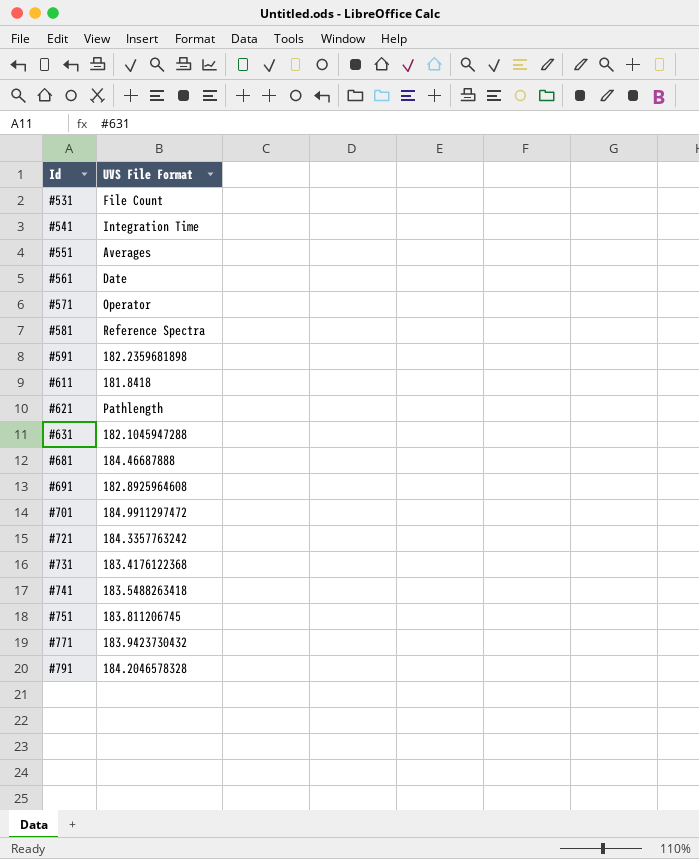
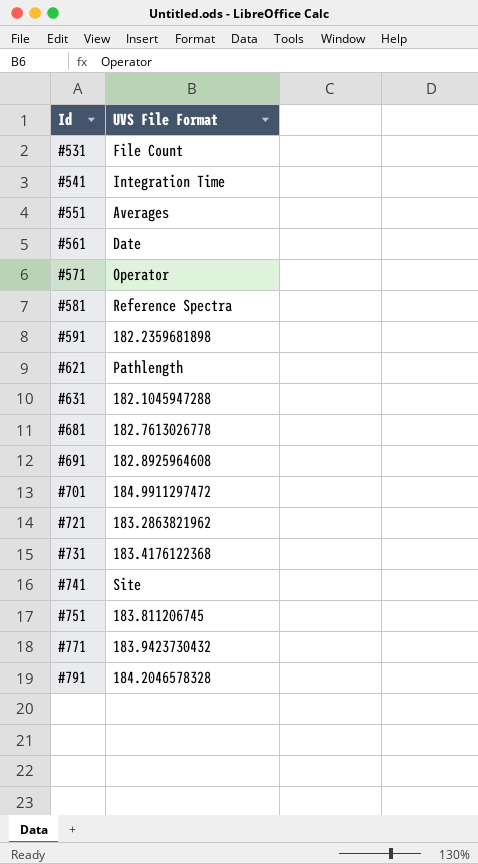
row #611: 181.8418 -> none
#681 | UVS File Format: 184.46687888 -> 182.7613026778
#721 | UVS File Format: 184.3357763242 -> 183.2863821962
#741 | UVS File Format: 183.5488263418 -> Site

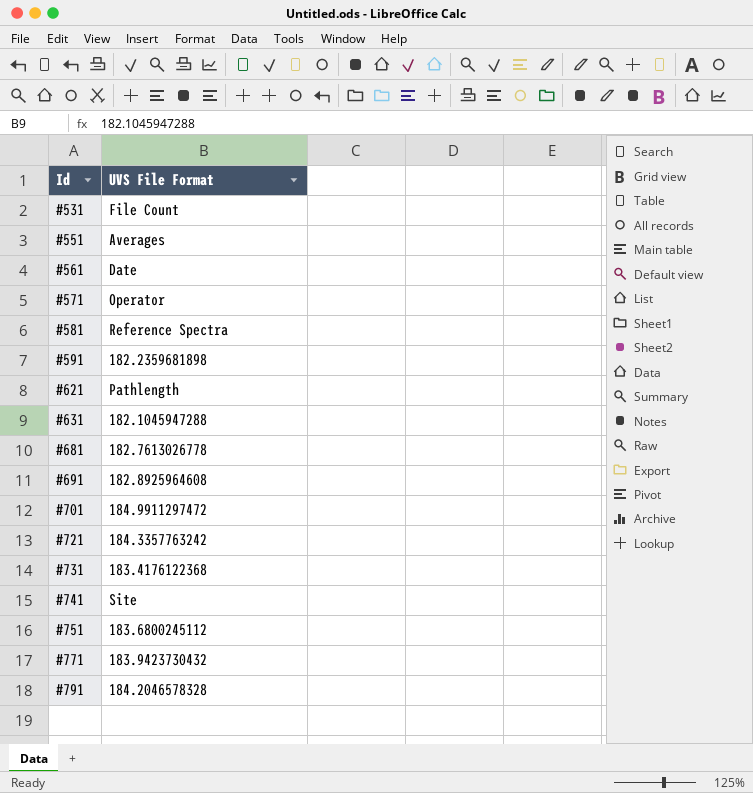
row #541: Integration Time -> none
#721 | UVS File Format: 183.2863821962 -> 184.3357763242
#751 | UVS File Format: 183.811206745 -> 183.6800245112

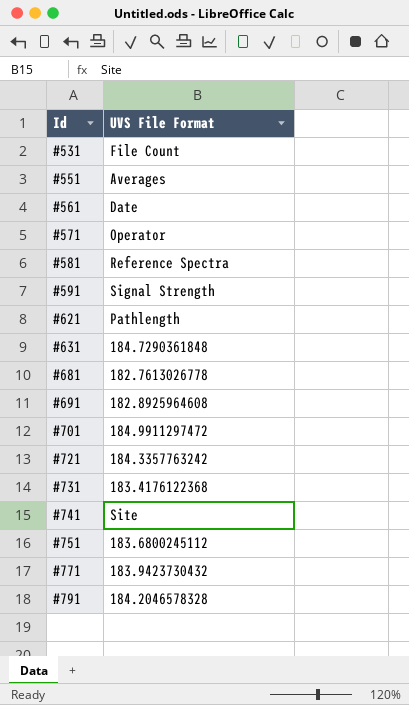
#591 | UVS File Format: 182.2359681898 -> Signal Strength
#631 | UVS File Format: 182.1045947288 -> 184.7290361848

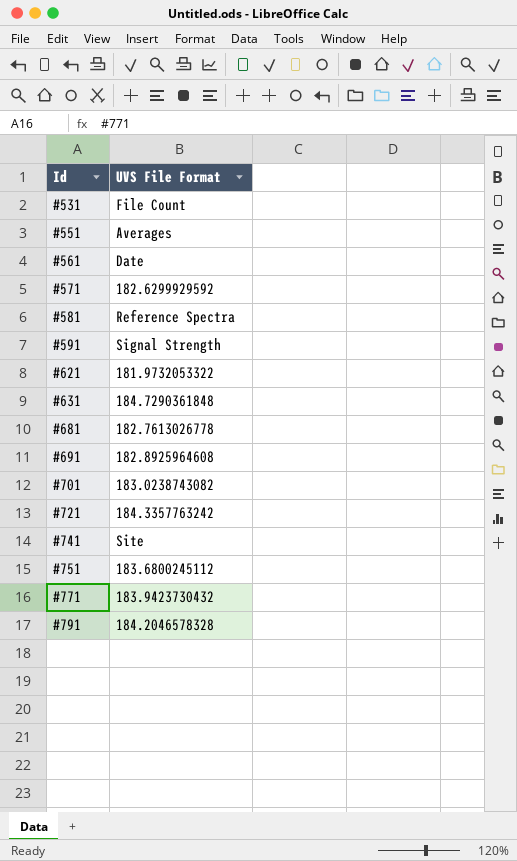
row #731: 183.4176122368 -> none
#571 | UVS File Format: Operator -> 182.6299929592
#621 | UVS File Format: Pathlength -> 181.9732053322
#701 | UVS File Format: 184.9911297472 -> 183.0238743082

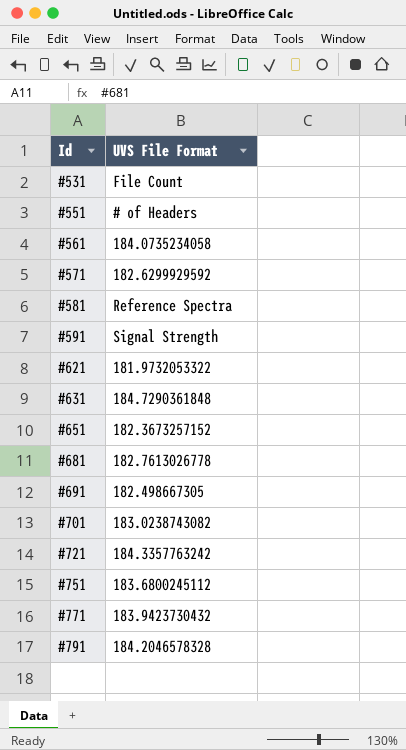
row #741: Site -> none
#551 | UVS File Format: Averages -> # of Headers
#561 | UVS File Format: Date -> 184.0735234058
row #651: none -> 182.3673257152
#691 | UVS File Format: 182.8925964608 -> 182.498667305

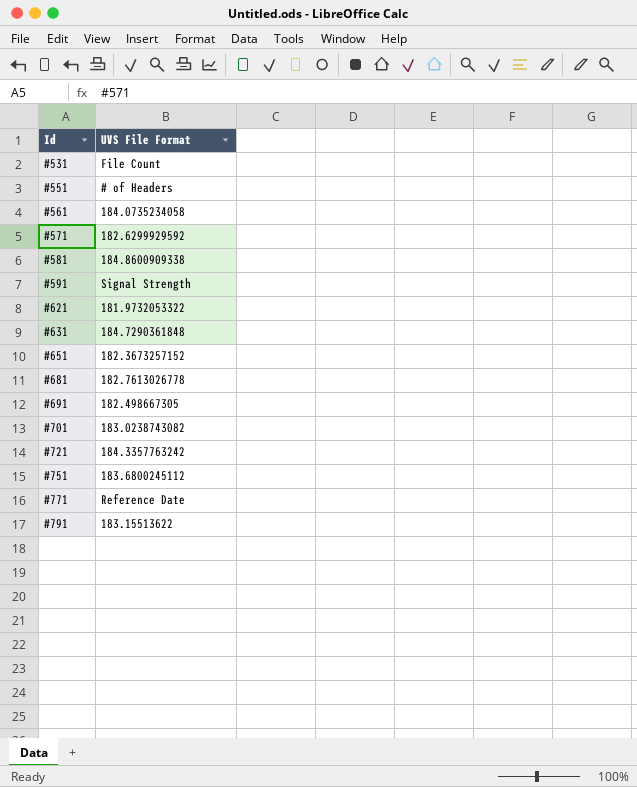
#581 | UVS File Format: Reference Spectra -> 184.8600909338
#771 | UVS File Format: 183.9423730432 -> Reference Date
#791 | UVS File Format: 184.2046578328 -> 183.15513622

